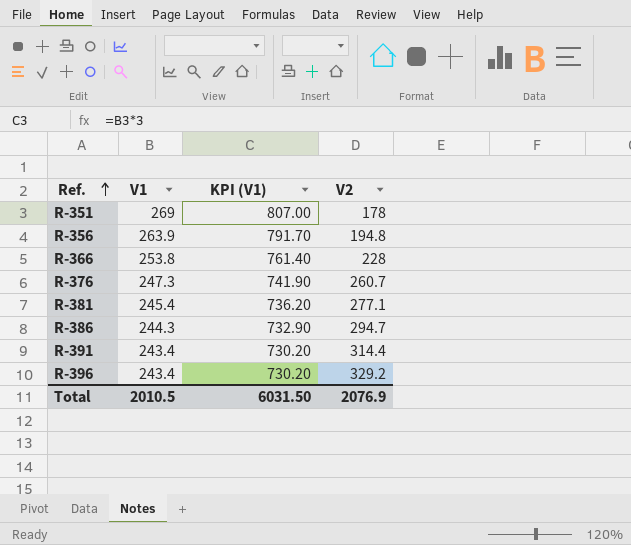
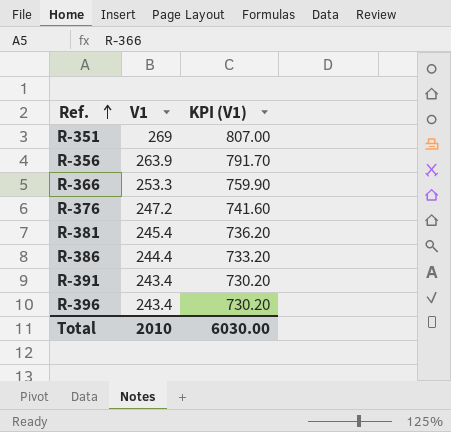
column V2 | position: 4 -> none
R-366 | V1: 253.8 -> 253.3
R-366 | KPI (V1): 761.40 -> 759.90
R-376 | V1: 247.3 -> 247.2
R-376 | KPI (V1): 741.90 -> 741.60
R-386 | V1: 244.3 -> 244.4
R-386 | KPI (V1): 732.90 -> 733.20
Total | V1: 2010.5 -> 2010
Total | KPI (V1): 6031.50 -> 6030.00

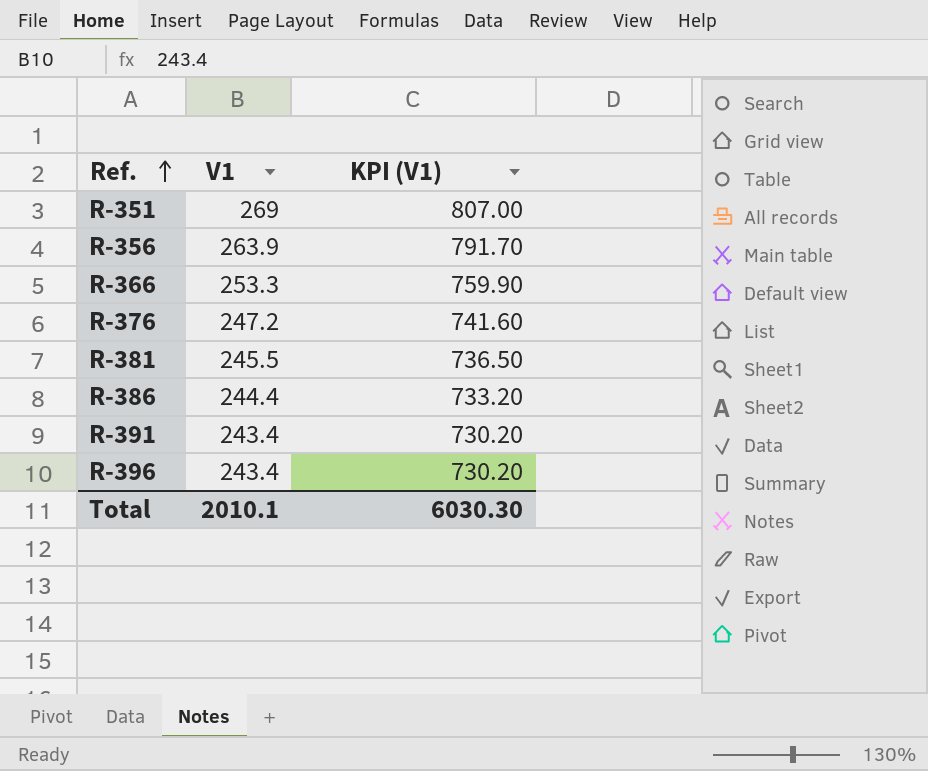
R-381 | V1: 245.4 -> 245.5
R-381 | KPI (V1): 736.20 -> 736.50
Total | V1: 2010 -> 2010.1
Total | KPI (V1): 6030.00 -> 6030.30

